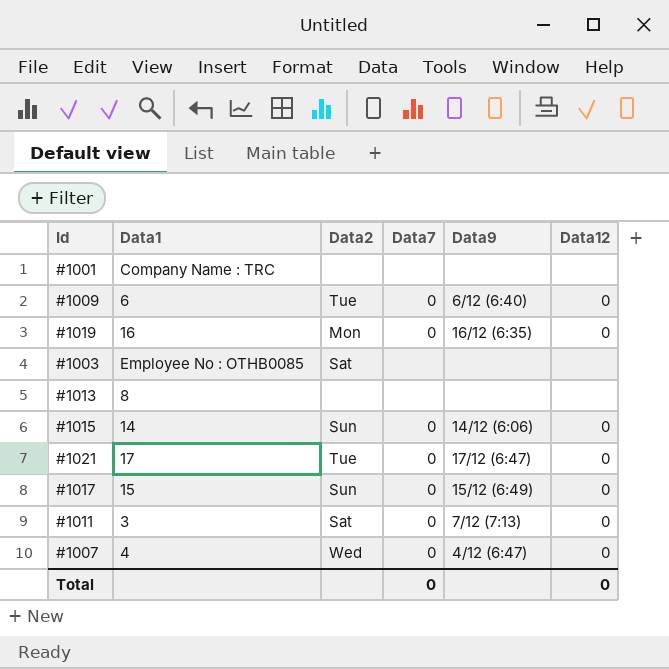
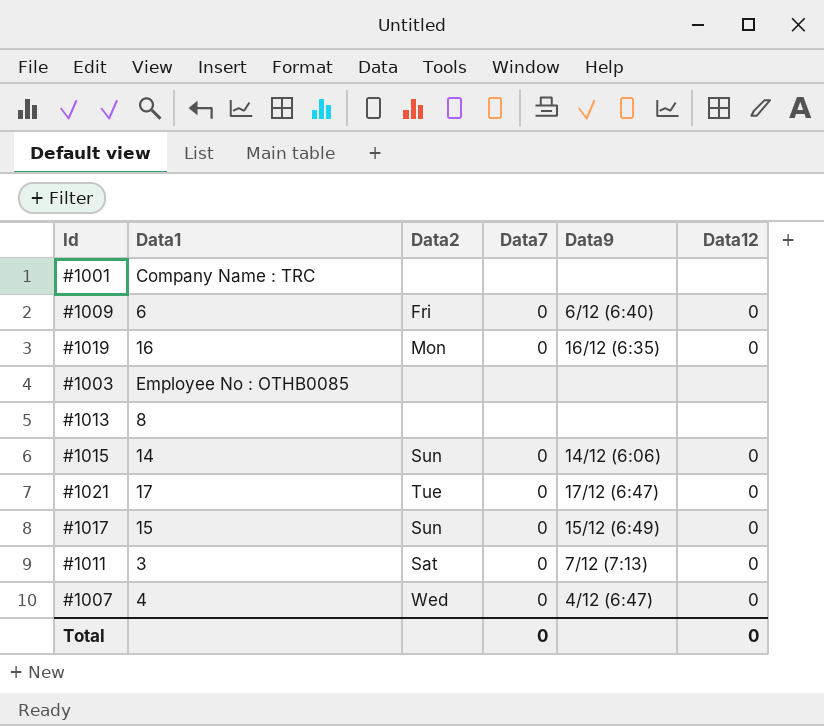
#1009 | Data2: Tue -> Fri
#1003 | Data2: Sat -> none

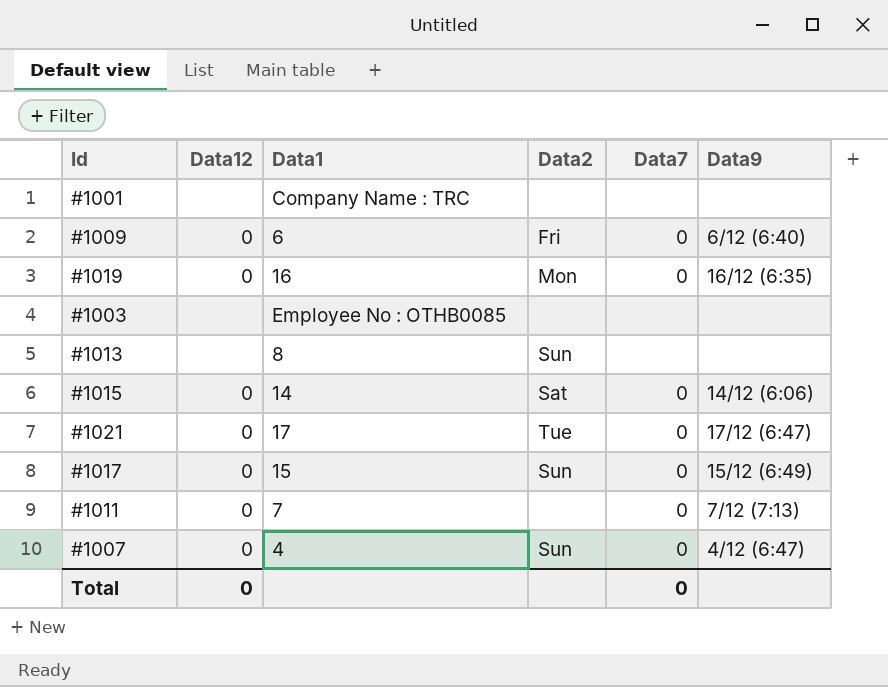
column Data12 | position: 6 -> 2
#1013 | Data2: none -> Sun
#1015 | Data2: Sun -> Sat
#1011 | Data1: 3 -> 7
#1011 | Data2: Sat -> none
#1007 | Data2: Wed -> Sun

